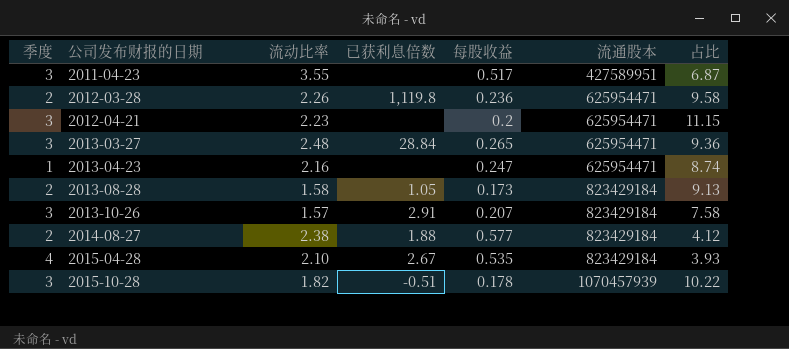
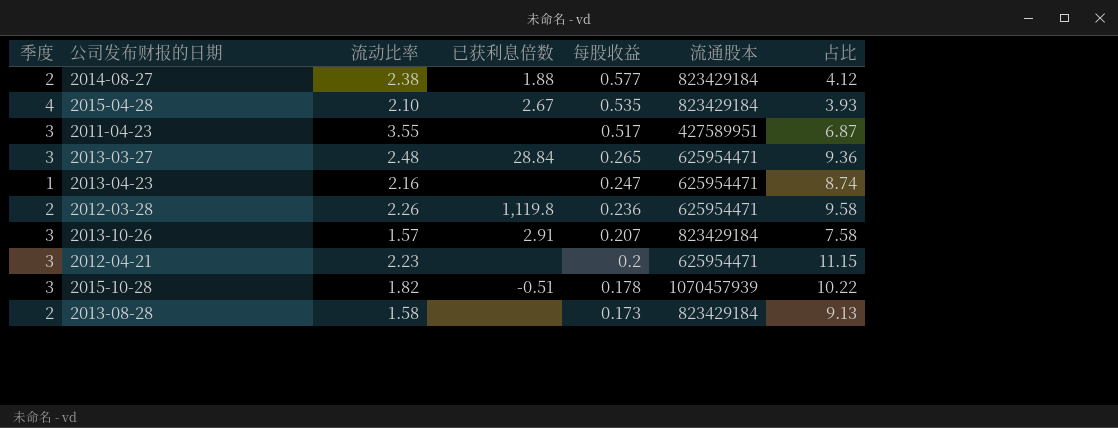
row order: 公司发布财报的日期 ascending -> 每股收益 descending
2013-08-28 | 已获利息倍数: 1.05 -> none

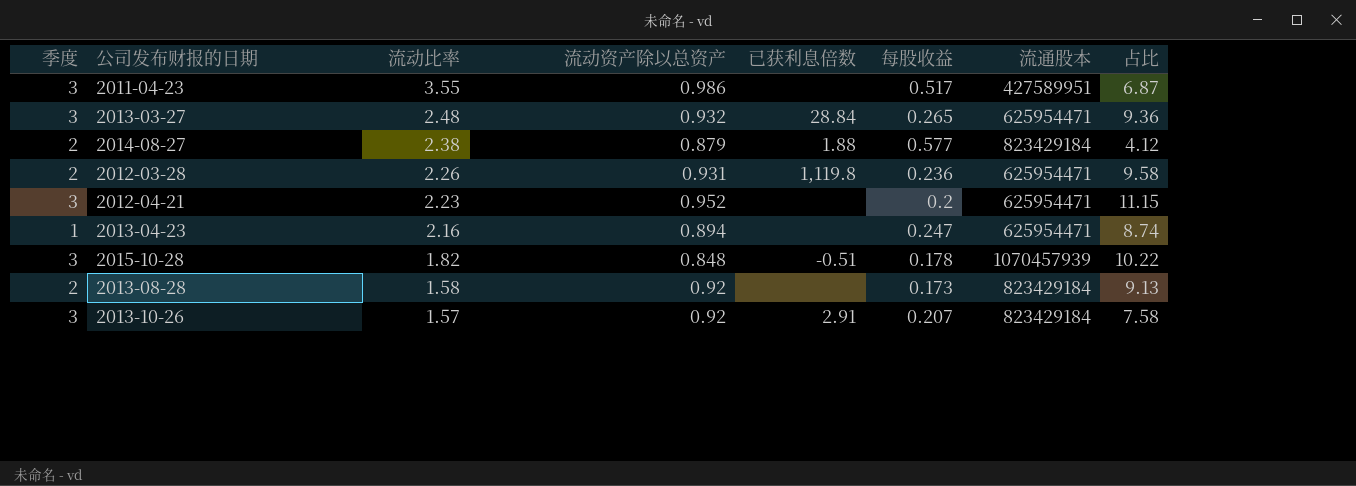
row order: 每股收益 descending -> 流动比率 descending
column 流动资产除以总资产 | position: none -> 4
row 2015-04-28: 4 | 2.10 | 2.67 | 0.535 | 823429184 | 3.93 -> none

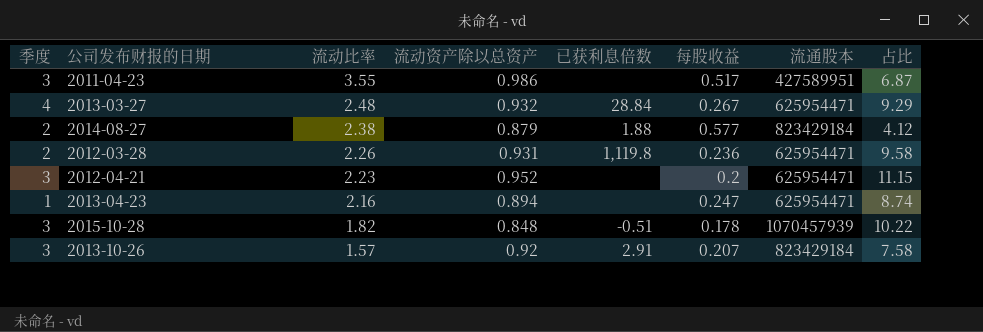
row 2013-08-28: 2 | 1.58 | 0.92 | none | 0.173 | 823429184 | 9.13 -> none
2013-03-27 | 季度: 3 -> 4
2013-03-27 | 每股收益: 0.265 -> 0.267
2013-03-27 | 占比: 9.36 -> 9.29

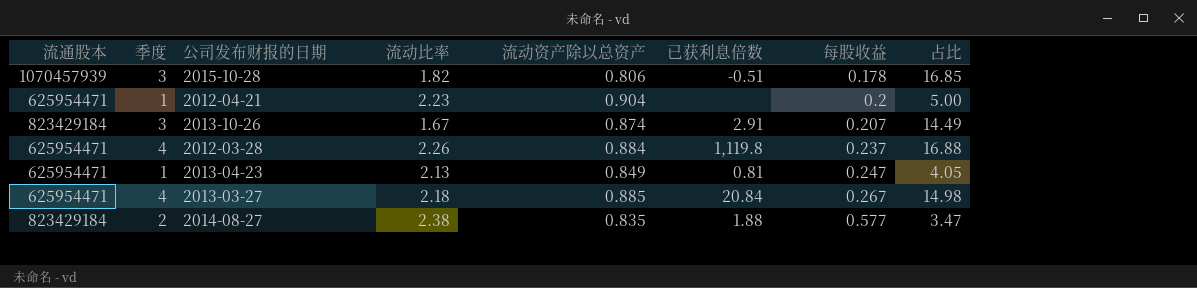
row order: 流动比率 descending -> 每股收益 ascending
column 流通股本 | position: 7 -> 1
column 占比 | formula: [流动比率] / [每股收益] -> [季度] / [每股收益]
row 2011-04-23: 3 | 3.55 | 0.986 | none | 0.517 | 427589951 | 6.87 -> none
2015-10-28 | 流动资产除以总资产: 0.848 -> 0.806
2012-04-21 | 季度: 3 -> 1
2012-04-21 | 流动资产除以总资产: 0.952 -> 0.904
2013-10-26 | 流动比率: 1.57 -> 1.67
2013-10-26 | 流动资产除以总资产: 0.92 -> 0.874
2012-03-28 | 季度: 2 -> 4
2012-03-28 | 流动资产除以总资产: 0.931 -> 0.884
2012-03-28 | 每股收益: 0.236 -> 0.237
2013-04-23 | 流动比率: 2.16 -> 2.13
2013-04-23 | 流动资产除以总资产: 0.894 -> 0.849
2013-04-23 | 已获利息倍数: none -> 0.81
2013-03-27 | 流动比率: 2.48 -> 2.18
2013-03-27 | 流动资产除以总资产: 0.932 -> 0.885
2013-03-27 | 已获利息倍数: 28.84 -> 20.84
2014-08-27 | 流动资产除以总资产: 0.879 -> 0.835

